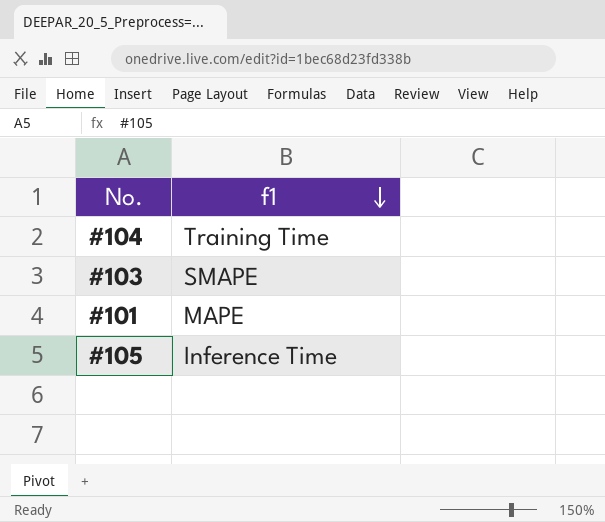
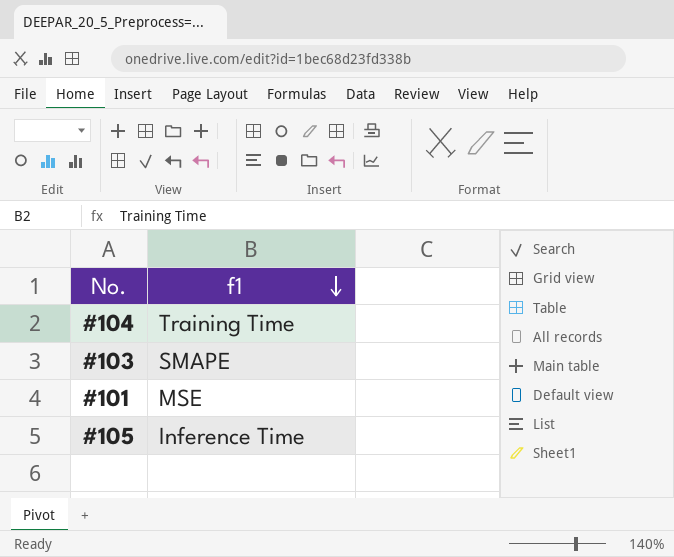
#101 | f1: MAPE -> MSE

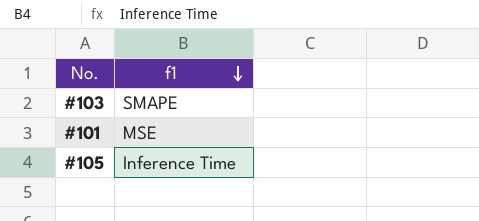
row #104: Training Time -> none

